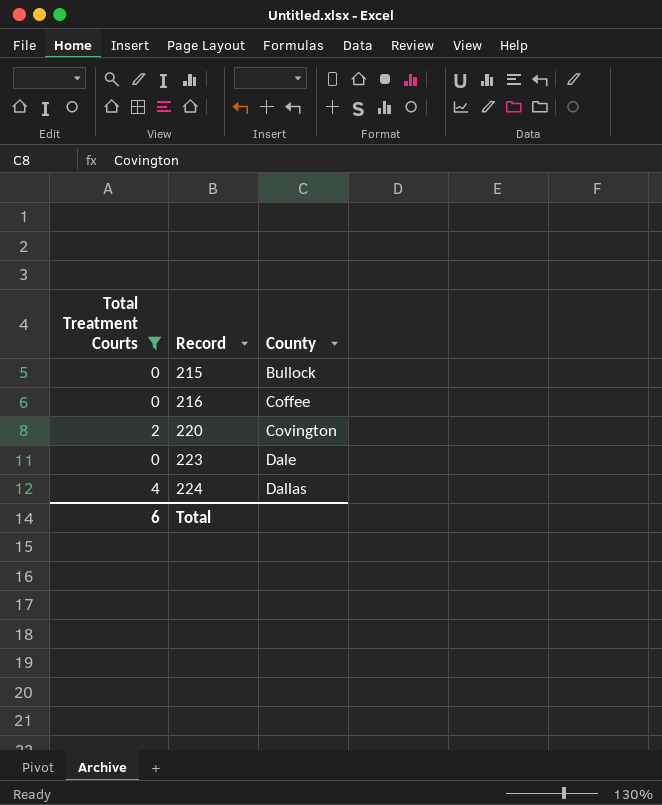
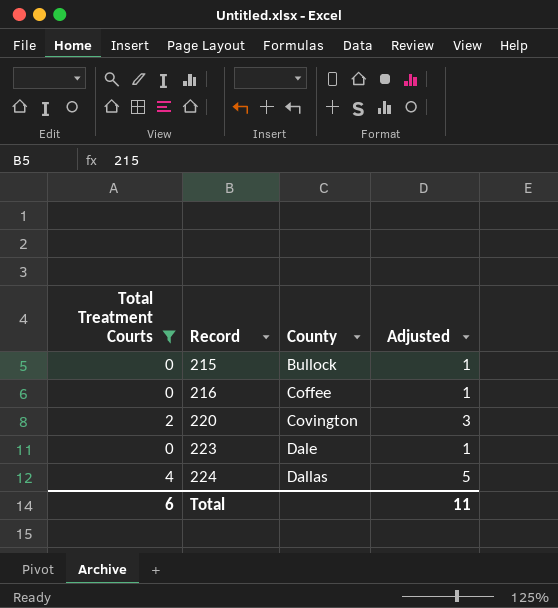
column Adjusted | formula: none -> [Total Treatment Courts] + 1

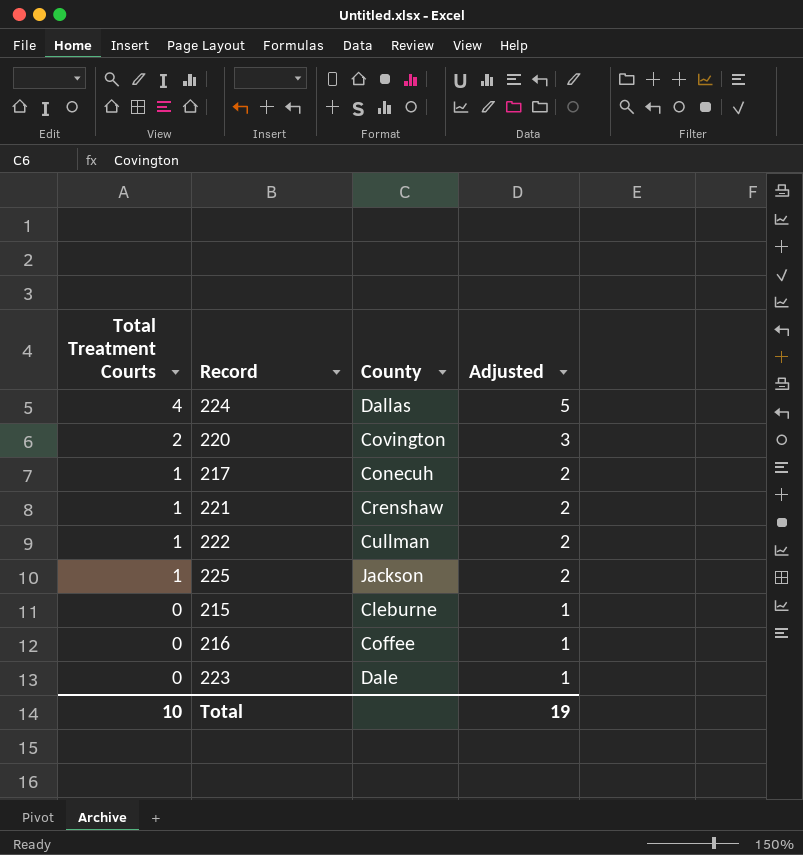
filter: Total Treatment Courts != 1 -> none
row order: Record ascending -> Total Treatment Courts descending
215 | County: Bullock -> Cleburne
Total | Total Treatment Courts: 6 -> 10
Total | Adjusted: 11 -> 19

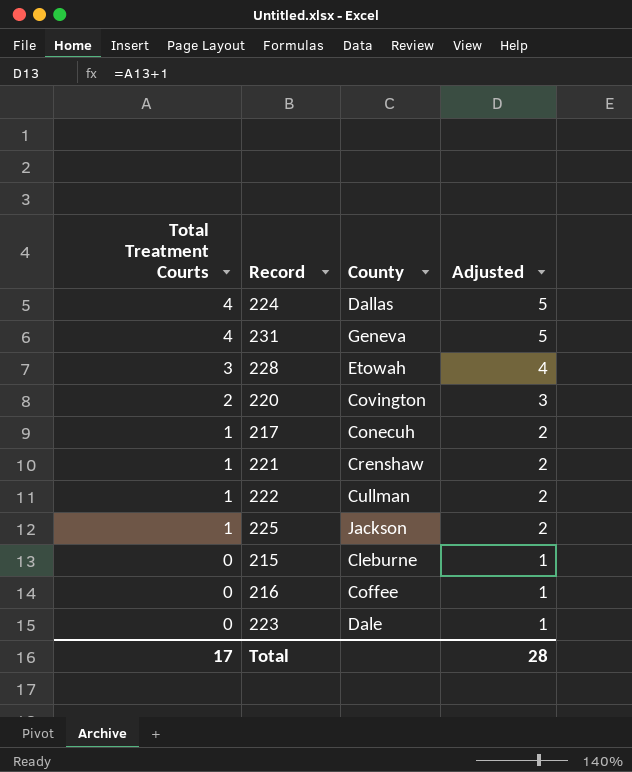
row 231: none -> 4 | Geneva | 5
row 228: none -> 3 | Etowah | 4
Total | Total Treatment Courts: 10 -> 17
Total | Adjusted: 19 -> 28

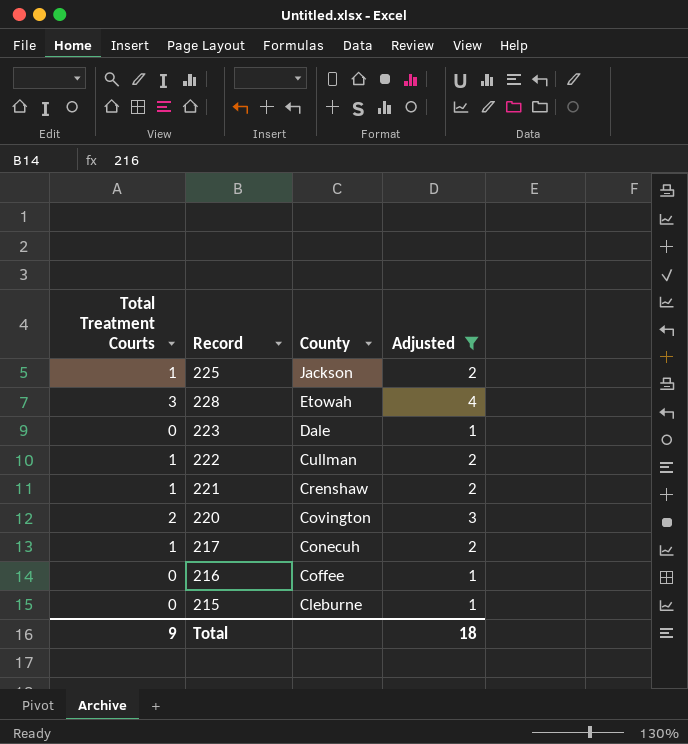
filter: none -> Adjusted != 5
row order: Total Treatment Courts descending -> County descending
Total | Total Treatment Courts: 17 -> 9
Total | Adjusted: 28 -> 18

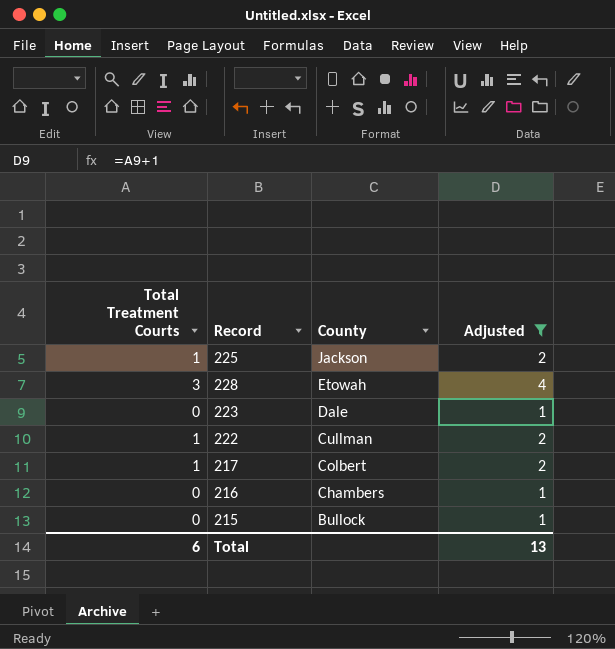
row 221: 1 | Crenshaw | 2 -> none
row 220: 2 | Covington | 3 -> none
217 | County: Conecuh -> Colbert
216 | County: Coffee -> Chambers
215 | County: Cleburne -> Bullock
Total | Total Treatment Courts: 9 -> 6
Total | Adjusted: 18 -> 13

